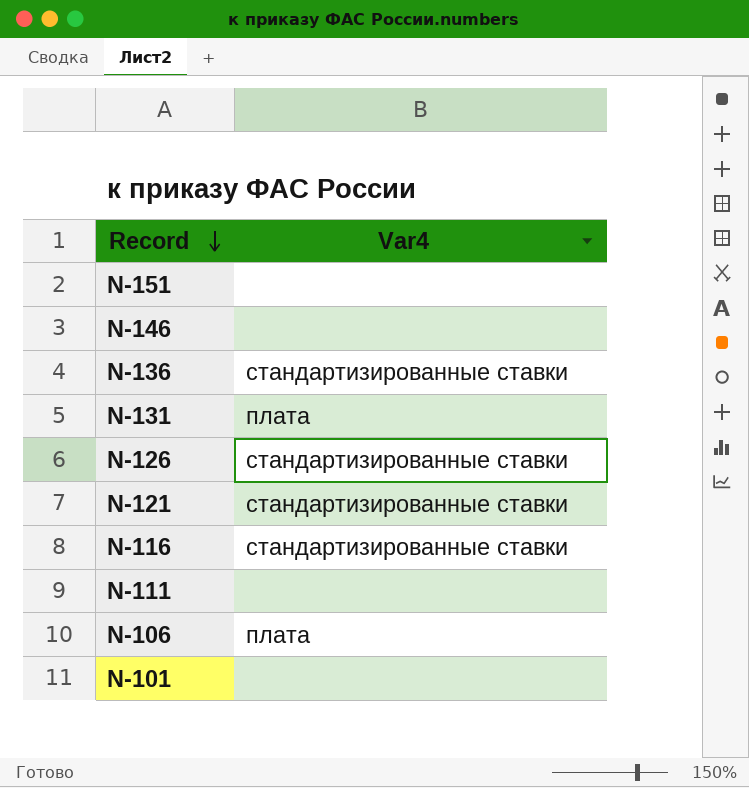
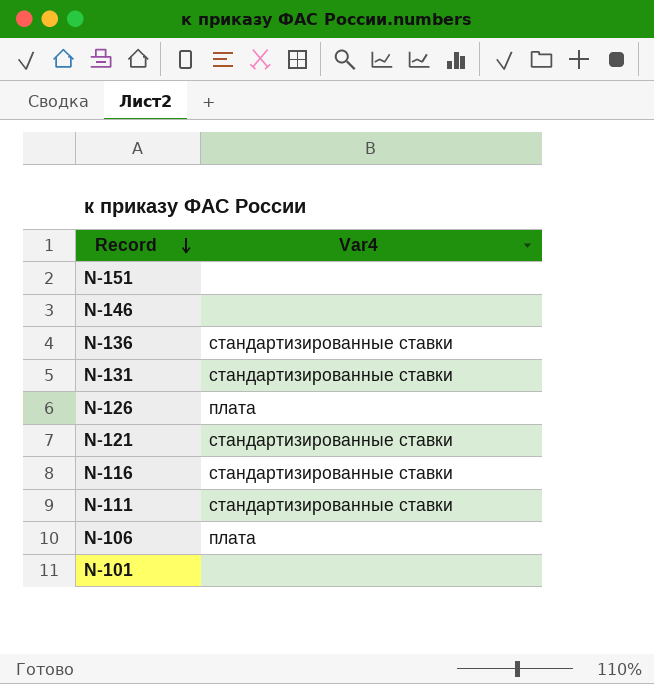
N-131 | Var4: плата -> стандартизированные ставки
N-126 | Var4: стандартизированные ставки -> плата
N-111 | Var4: none -> стандартизированные ставки

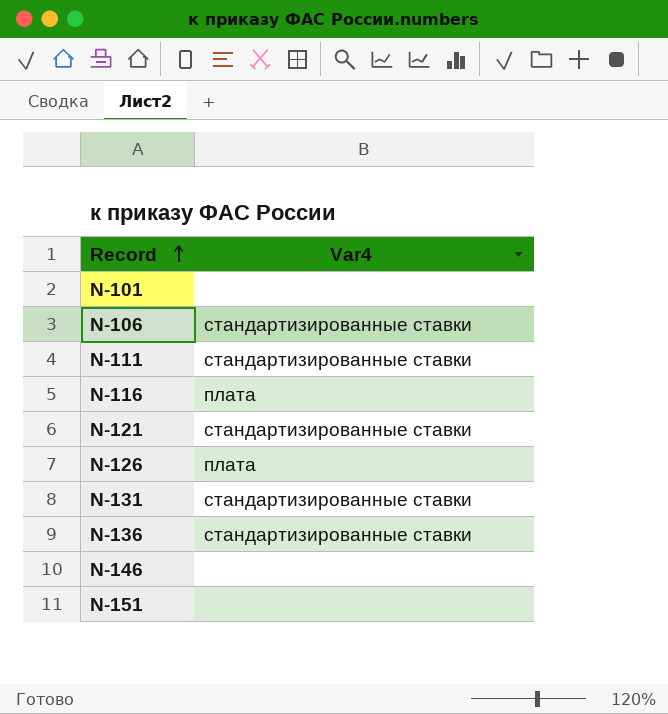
row order: Record descending -> Record ascending
N-106 | Var4: плата -> стандартизированные ставки
N-116 | Var4: стандартизированные ставки -> плата

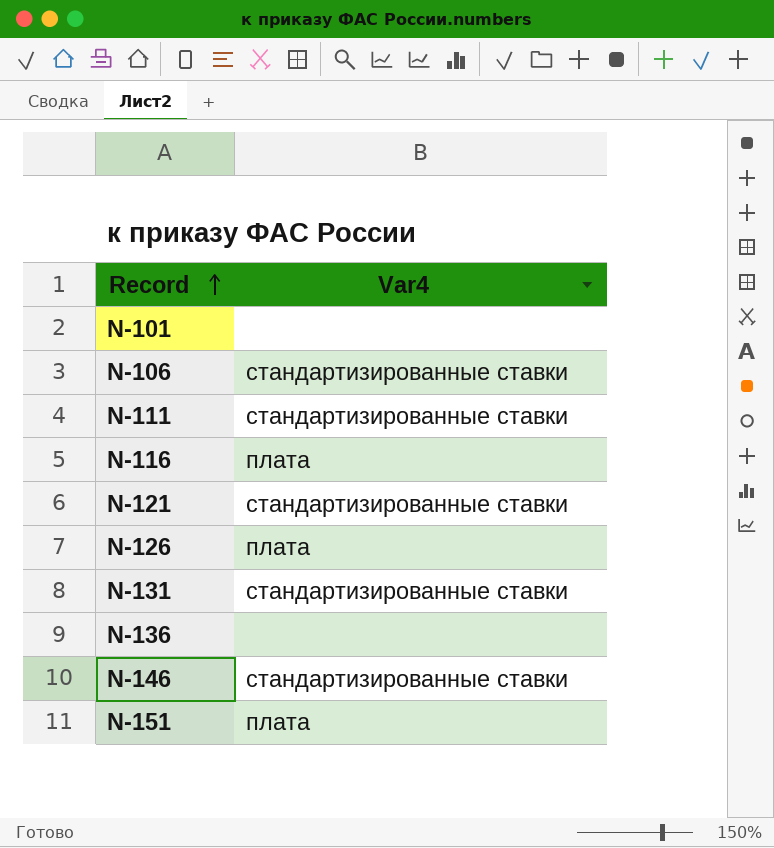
N-136 | Var4: стандартизированные ставки -> none
N-146 | Var4: none -> стандартизированные ставки
N-151 | Var4: none -> плата

